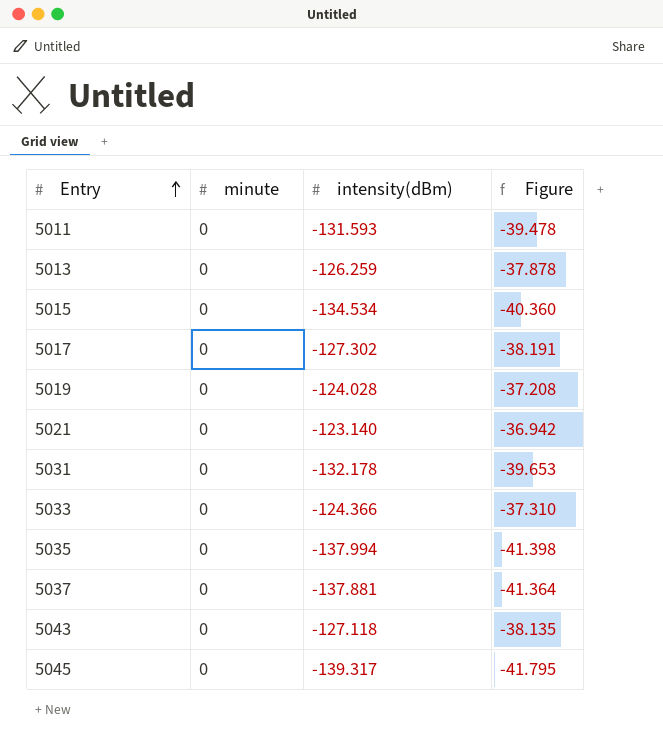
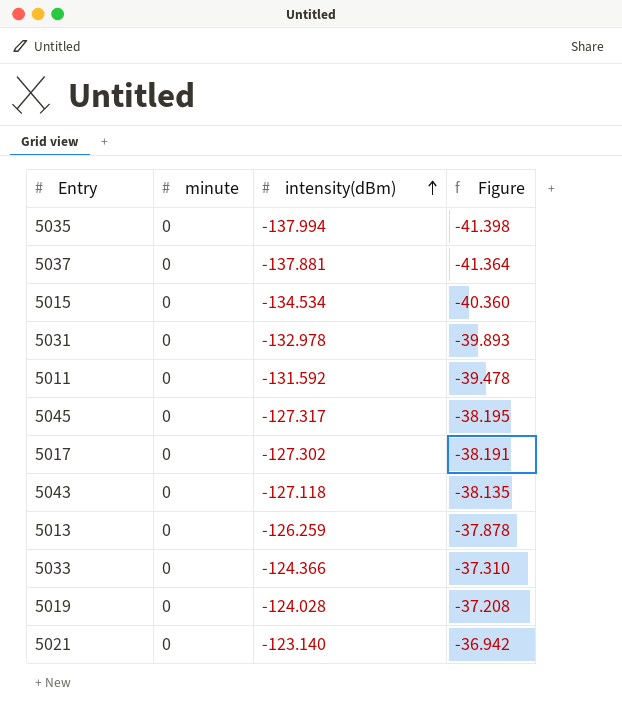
row order: Entry ascending -> intensity(dBm) ascending
5031 | intensity(dBm): -132.178 -> -132.978
5031 | Figure: -39.653 -> -39.893
5011 | intensity(dBm): -131.593 -> -131.592
5045 | intensity(dBm): -139.317 -> -127.317
5045 | Figure: -41.795 -> -38.195

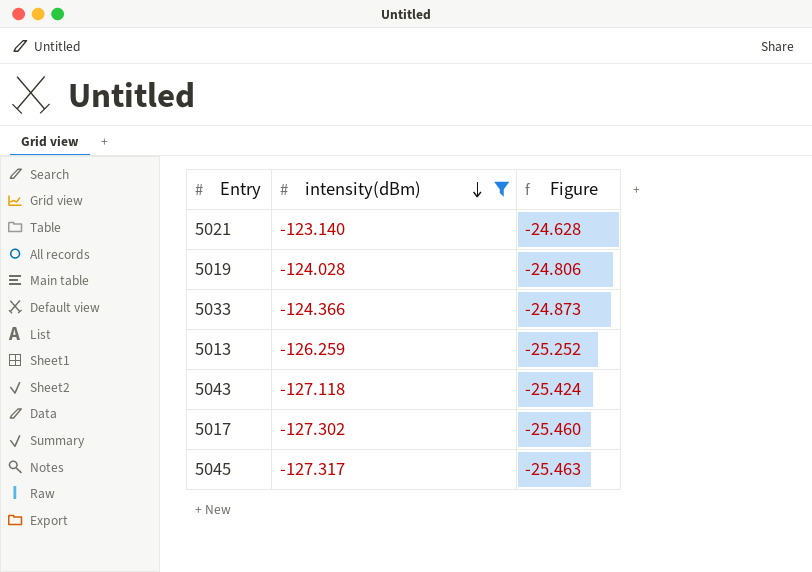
filter: none -> intensity(dBm) >= -127.317
row order: intensity(dBm) ascending -> intensity(dBm) descending
column minute | position: 2 -> none
column Figure | formula: [intensity(dBm)] * 0.3 -> [intensity(dBm)] * 0.2

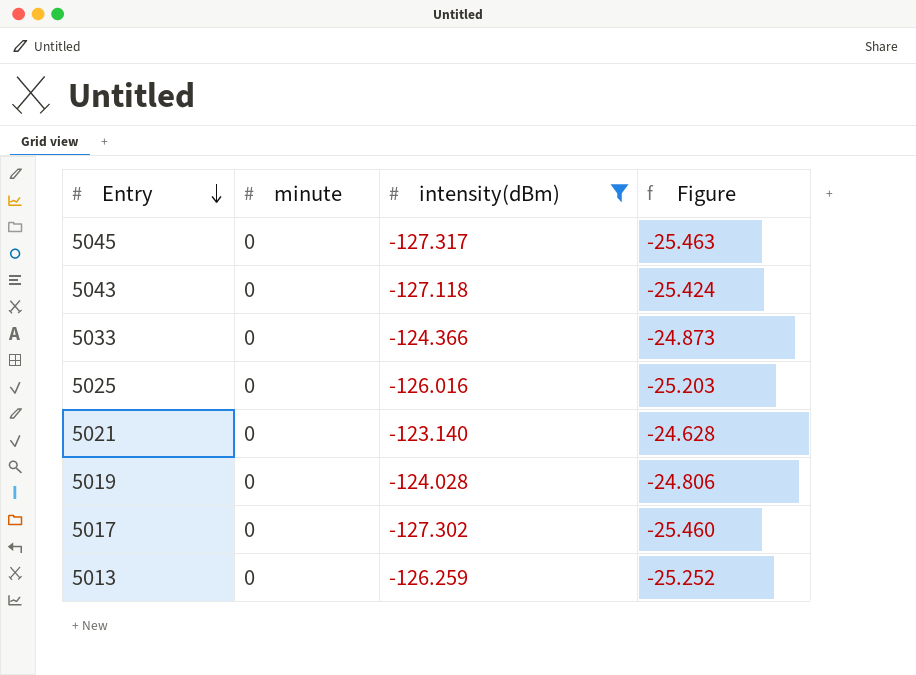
row order: intensity(dBm) descending -> Entry descending
column minute | position: none -> 2
row 5025: none -> 0 | -126.016 | -25.203

